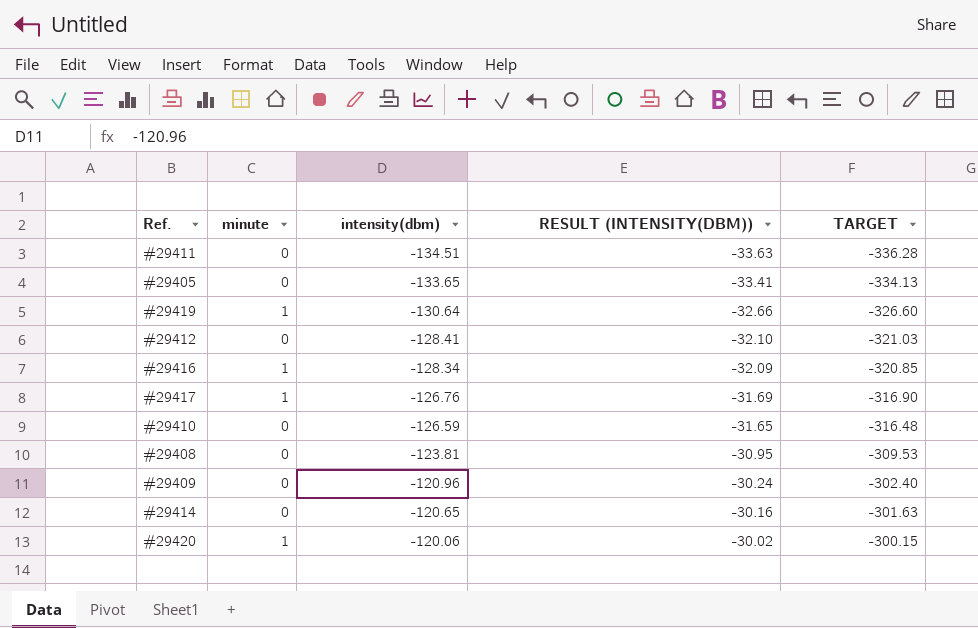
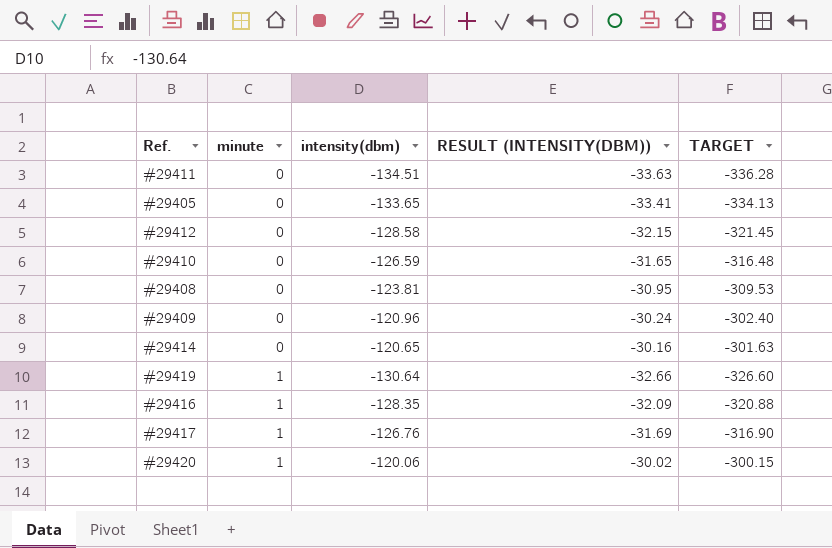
row order: intensity(dbm) ascending -> minute ascending
#29412 | intensity(dbm): -128.41 -> -128.58
#29412 | RESULT (INTENSITY(DBM)): -32.10 -> -32.15
#29412 | TARGET: -321.03 -> -321.45
#29416 | intensity(dbm): -128.34 -> -128.35
#29416 | TARGET: -320.85 -> -320.88

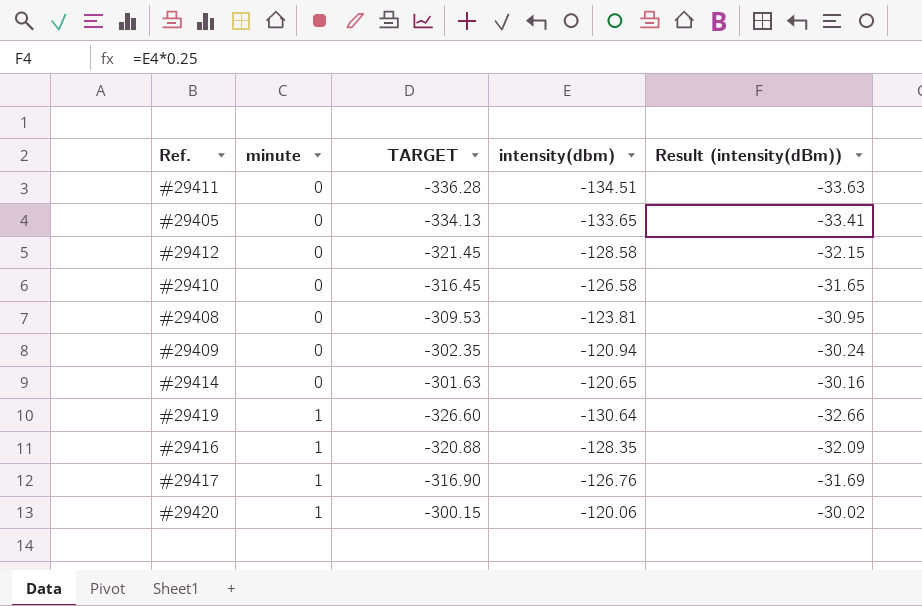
column TARGET | position: 5 -> 3
column name: RESULT (INTENSITY(DBM)) -> Result (intensity(dBm))
#29410 | TARGET: -316.48 -> -316.45
#29410 | intensity(dbm): -126.59 -> -126.58
#29409 | TARGET: -302.40 -> -302.35
#29409 | intensity(dbm): -120.96 -> -120.94

